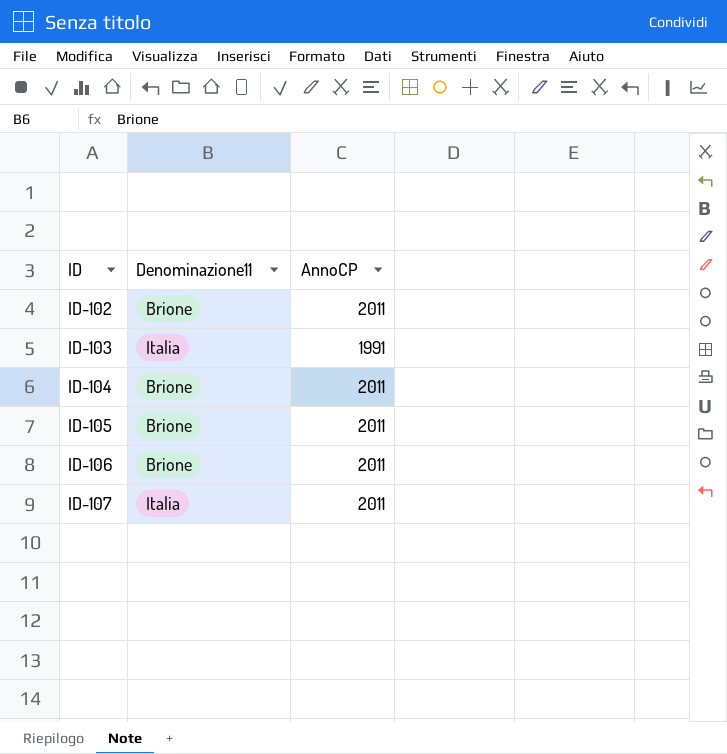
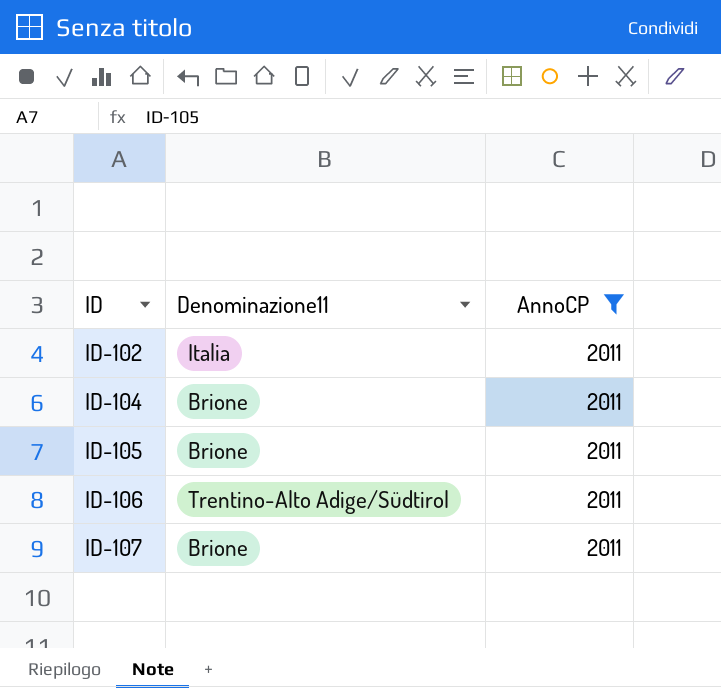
filter: none -> AnnoCP = 2011
ID-102 | Denominazione11: Brione -> Italia
ID-106 | Denominazione11: Brione -> Trentino-Alto Adige/Südtirol
ID-107 | Denominazione11: Italia -> Brione

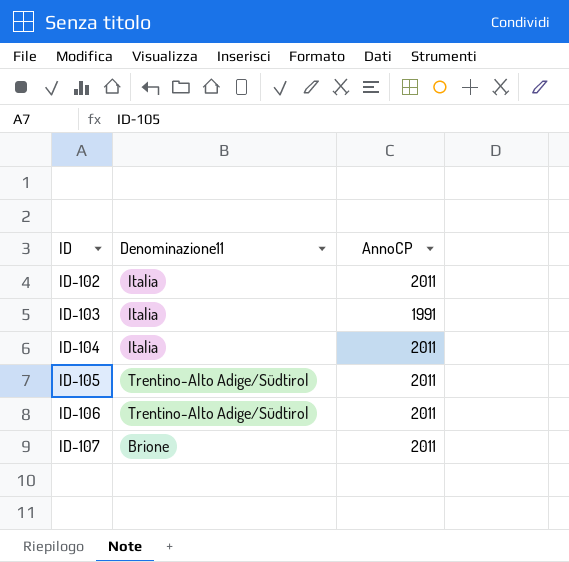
filter: AnnoCP = 2011 -> none
ID-104 | Denominazione11: Brione -> Italia
ID-105 | Denominazione11: Brione -> Trentino-Alto Adige/Südtirol

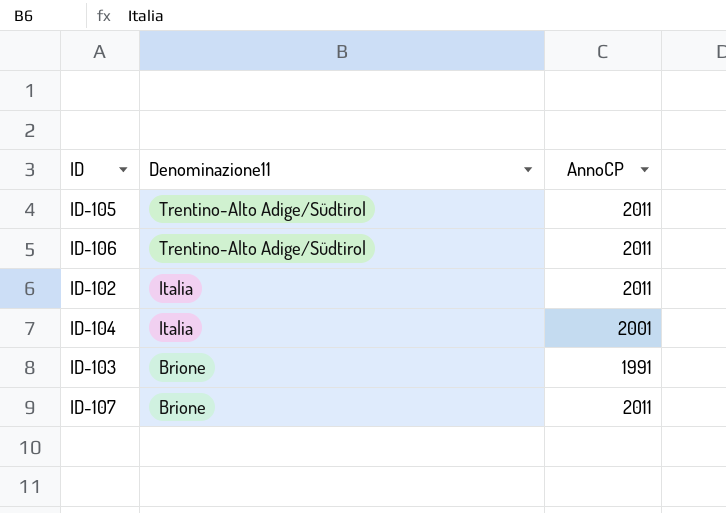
row order: ID ascending -> Denominazione11 descending
ID-104 | AnnoCP: 2011 -> 2001
ID-103 | Denominazione11: Italia -> Brione

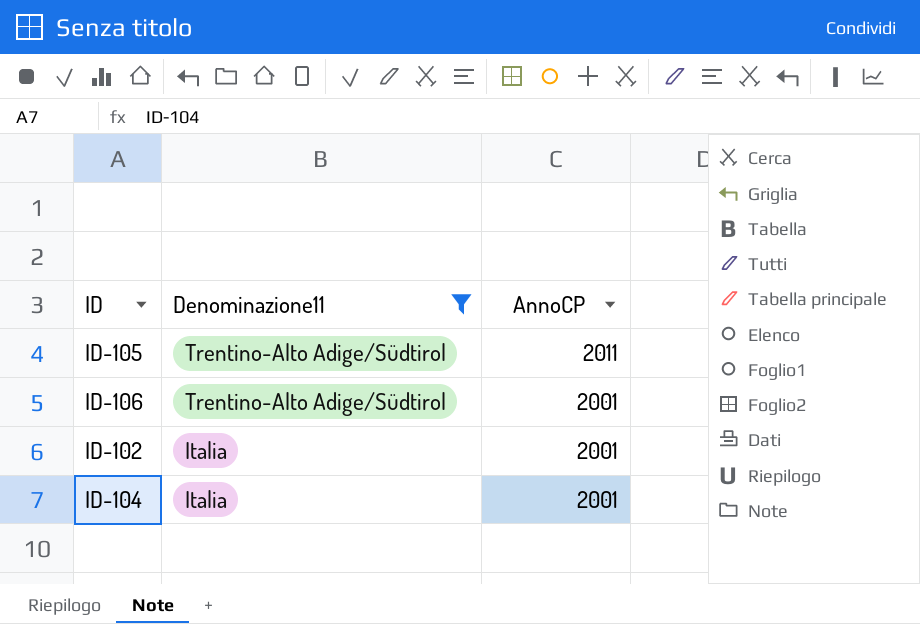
filter: none -> Denominazione11 != Brione
ID-106 | AnnoCP: 2011 -> 2001
ID-102 | AnnoCP: 2011 -> 2001

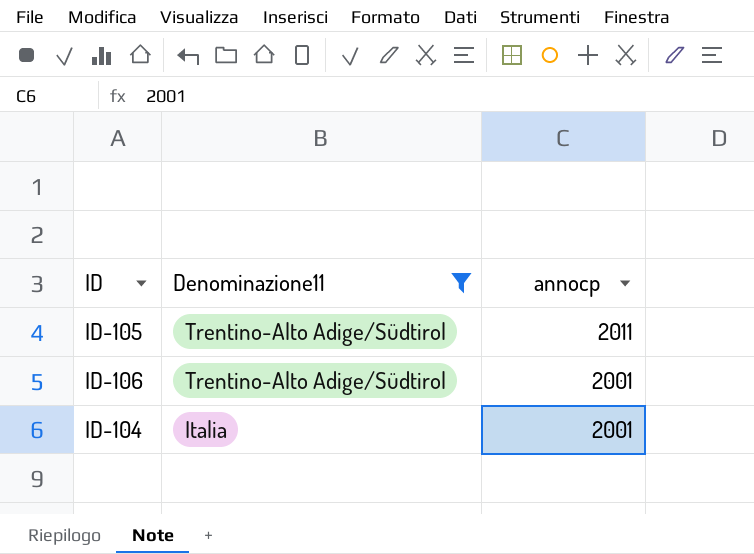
column name: AnnoCP -> annocp
row ID-102: Italia | 2001 -> none

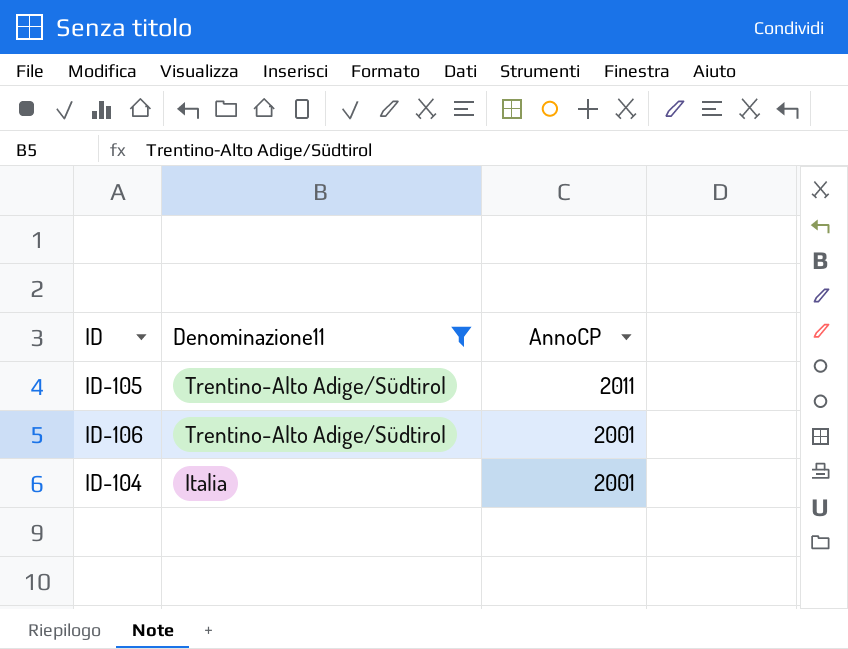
column name: annocp -> AnnoCP

